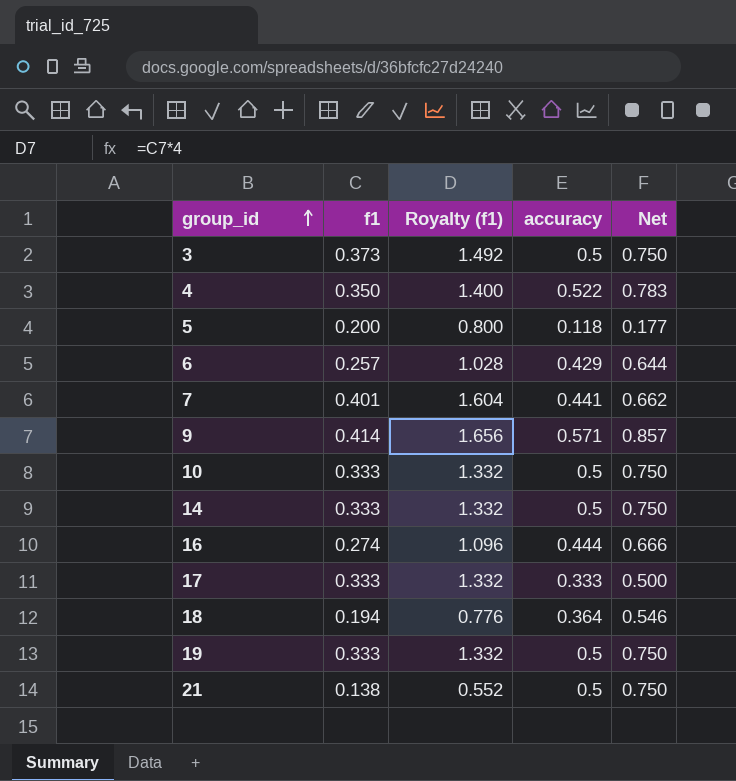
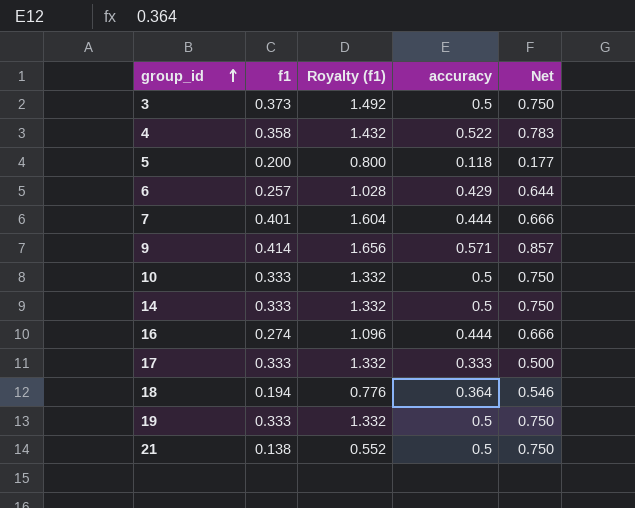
4 | f1: 0.350 -> 0.358
4 | Royalty (f1): 1.400 -> 1.432
7 | accuracy: 0.441 -> 0.444
7 | Net: 0.662 -> 0.666

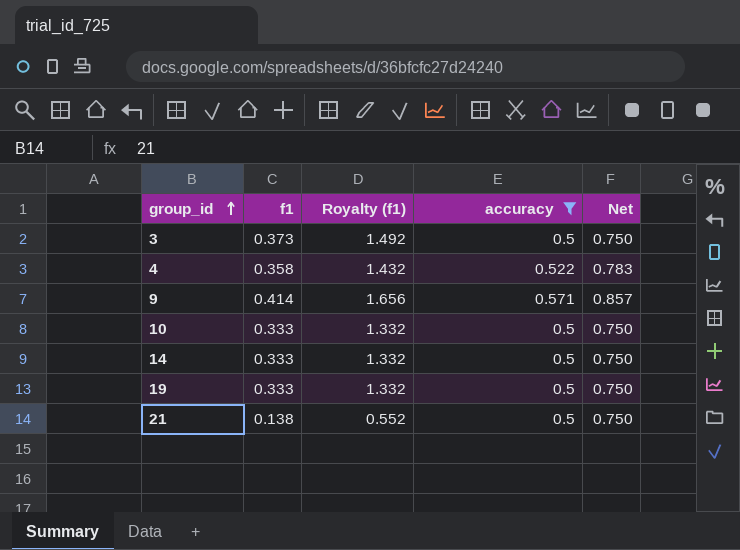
filter: none -> accuracy >= 0.5

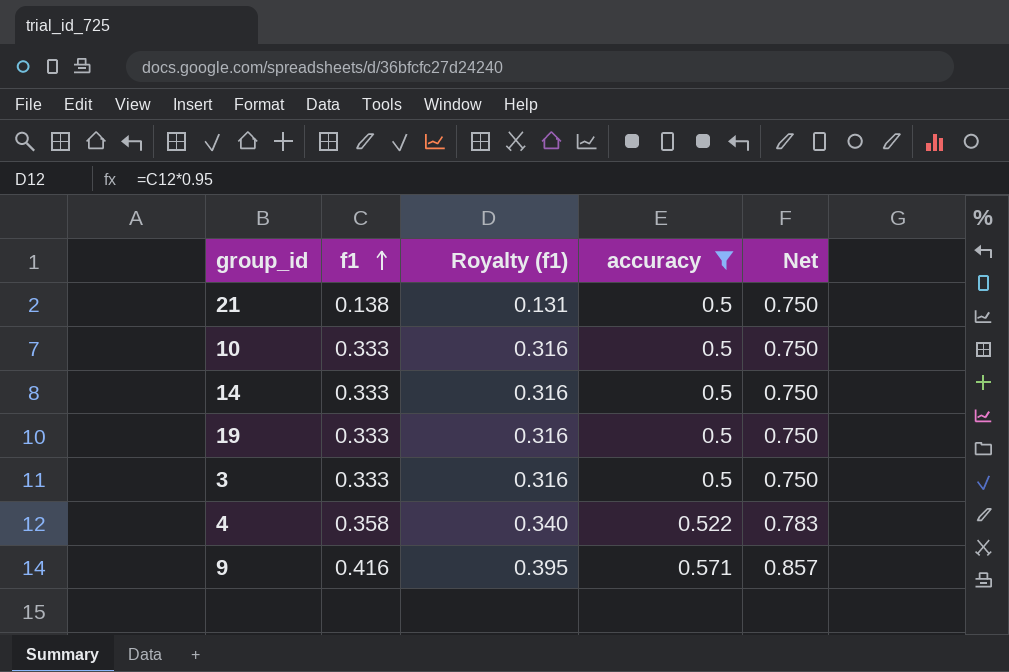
row order: group_id ascending -> f1 ascending
column Royalty (f1) | formula: [f1] * 4 -> [f1] * 0.95
3 | f1: 0.373 -> 0.333
9 | f1: 0.414 -> 0.416

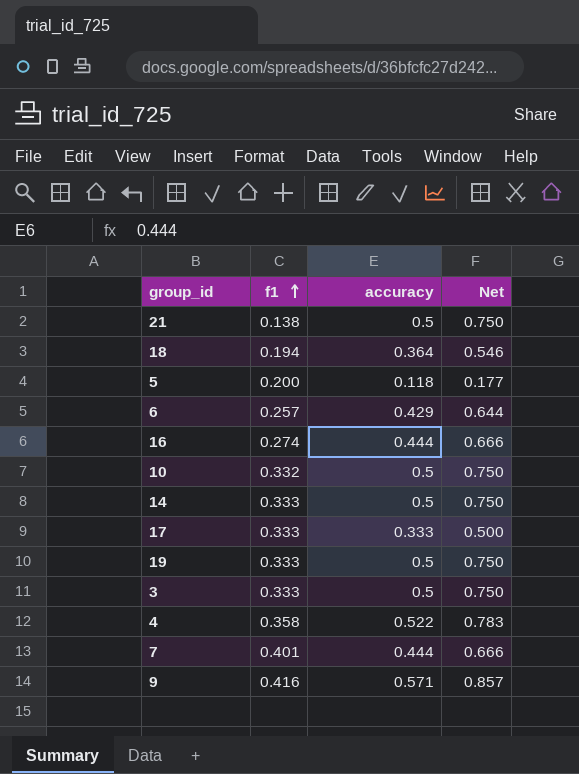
filter: accuracy >= 0.5 -> none
column Royalty (f1) | formula: [f1] * 0.95 -> none
10 | f1: 0.333 -> 0.332

